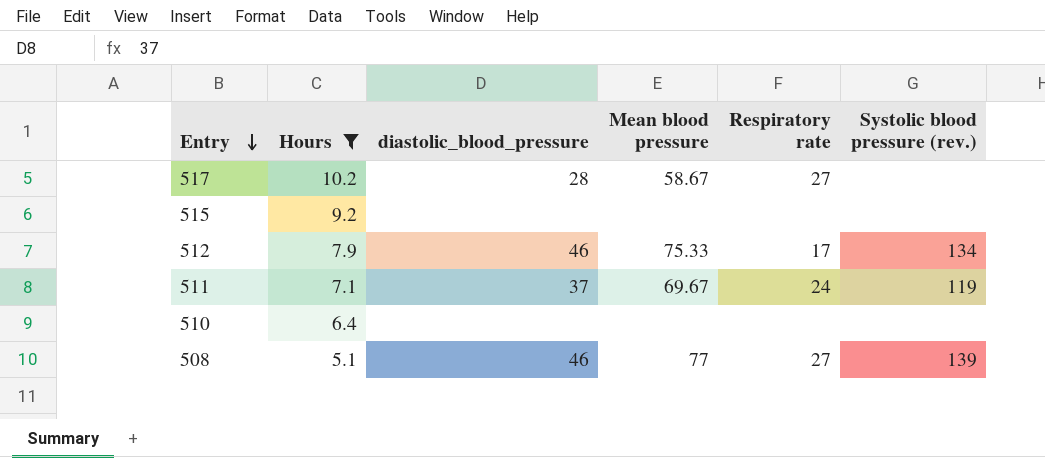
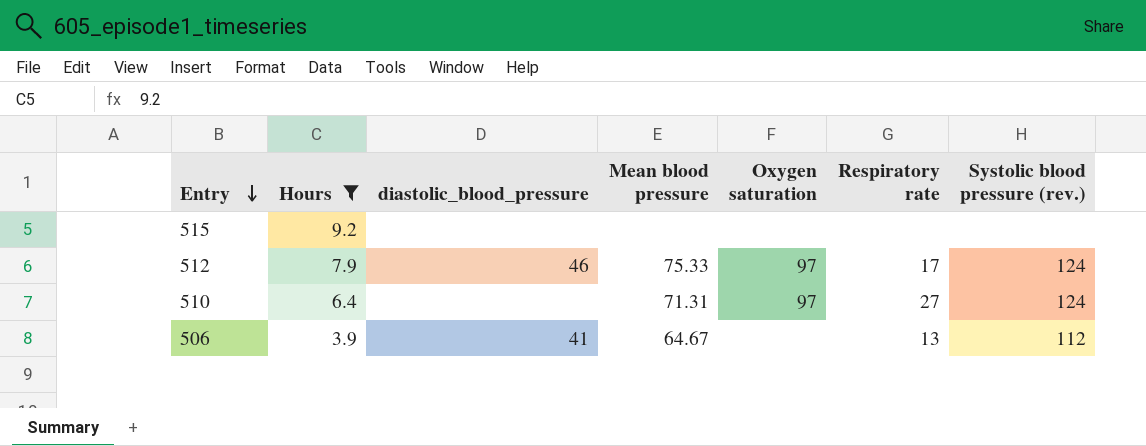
column Oxygen saturation | position: none -> 5
row 517: 10.2 | 28 | 58.67 | 27 | none -> none
row 511: 7.1 | 37 | 69.67 | 24 | 119 -> none
row 508: 5.1 | 46 | 77 | 27 | 139 -> none
512 | Systolic blood pressure (rev.): 134 -> 124
510 | Mean blood pressure: none -> 71.31
510 | Respiratory rate: none -> 27
510 | Systolic blood pressure (rev.): none -> 124
row 506: none -> 3.9 | 41 | 64.67 | none | 13 | 112

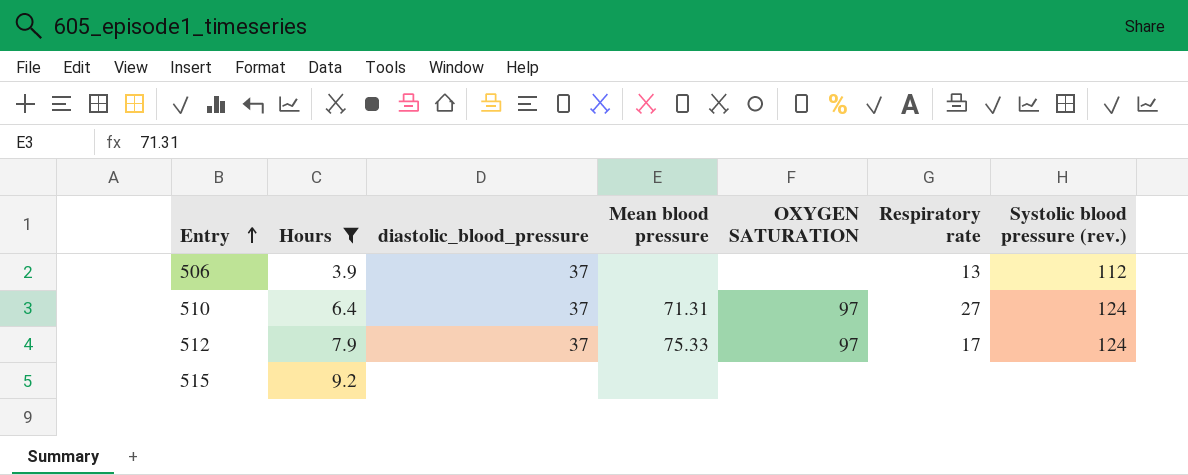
row order: Entry descending -> Entry ascending
column name: Oxygen saturation -> OXYGEN SATURATION
506 | diastolic_blood_pressure: 41 -> 37
506 | Mean blood pressure: 64.67 -> none
510 | diastolic_blood_pressure: none -> 37
512 | diastolic_blood_pressure: 46 -> 37

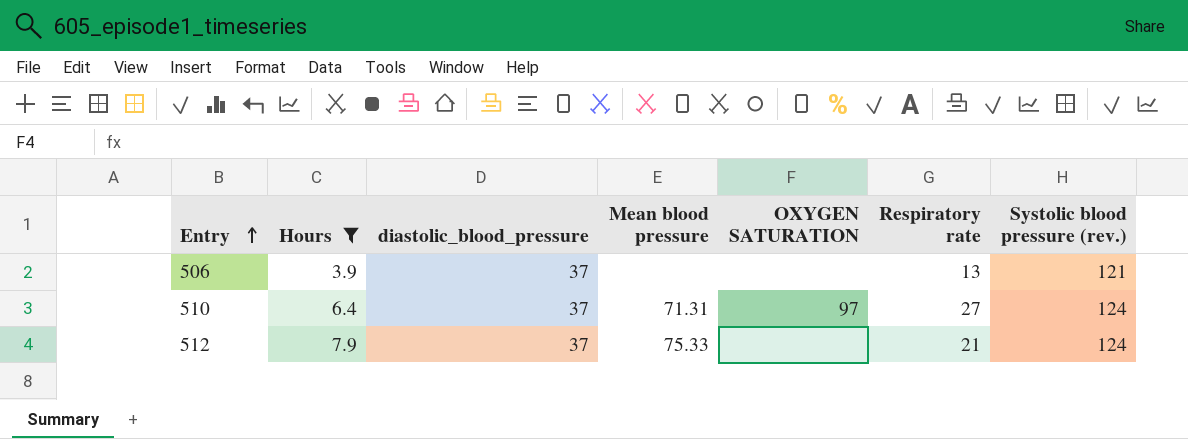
row 515: 9.2 | none | none | none | none | none -> none
506 | Systolic blood pressure (rev.): 112 -> 121
512 | OXYGEN SATURATION: 97 -> none
512 | Respiratory rate: 17 -> 21

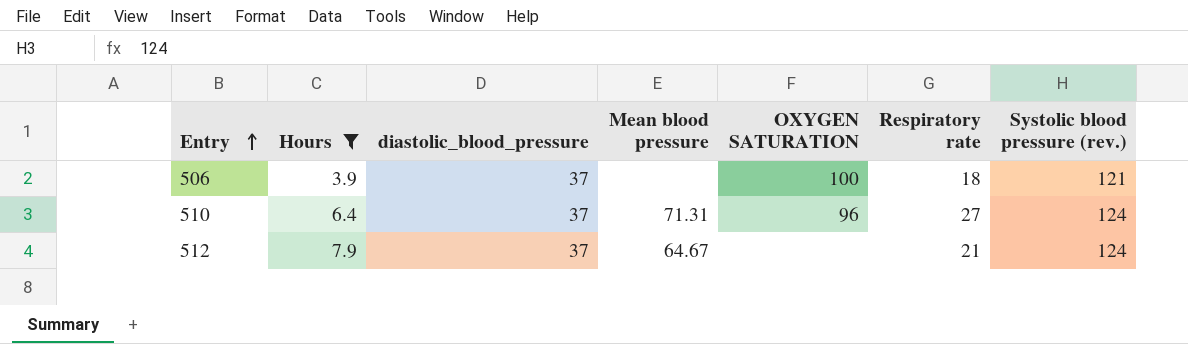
506 | OXYGEN SATURATION: none -> 100
506 | Respiratory rate: 13 -> 18
510 | OXYGEN SATURATION: 97 -> 96
512 | Mean blood pressure: 75.33 -> 64.67

